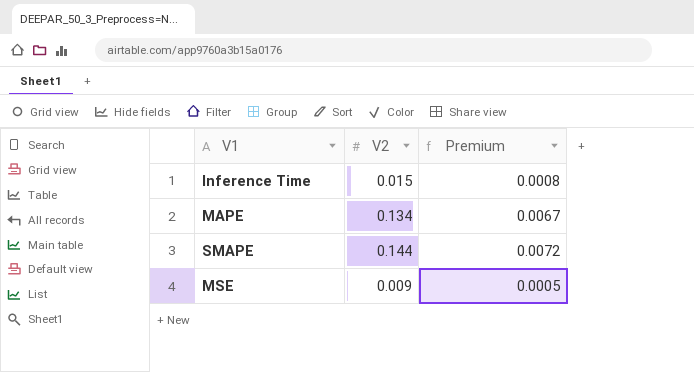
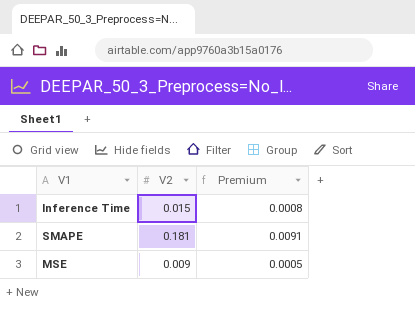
row MAPE: 0.134 | 0.0067 -> none
SMAPE | V2: 0.144 -> 0.181
SMAPE | Premium: 0.0072 -> 0.0091

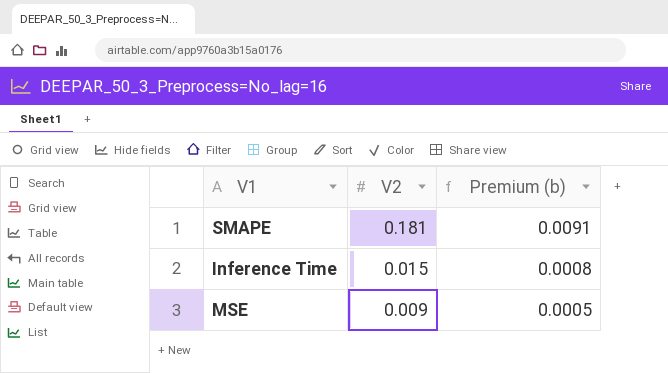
row order: none -> V2 descending
column name: Premium -> Premium (b)

